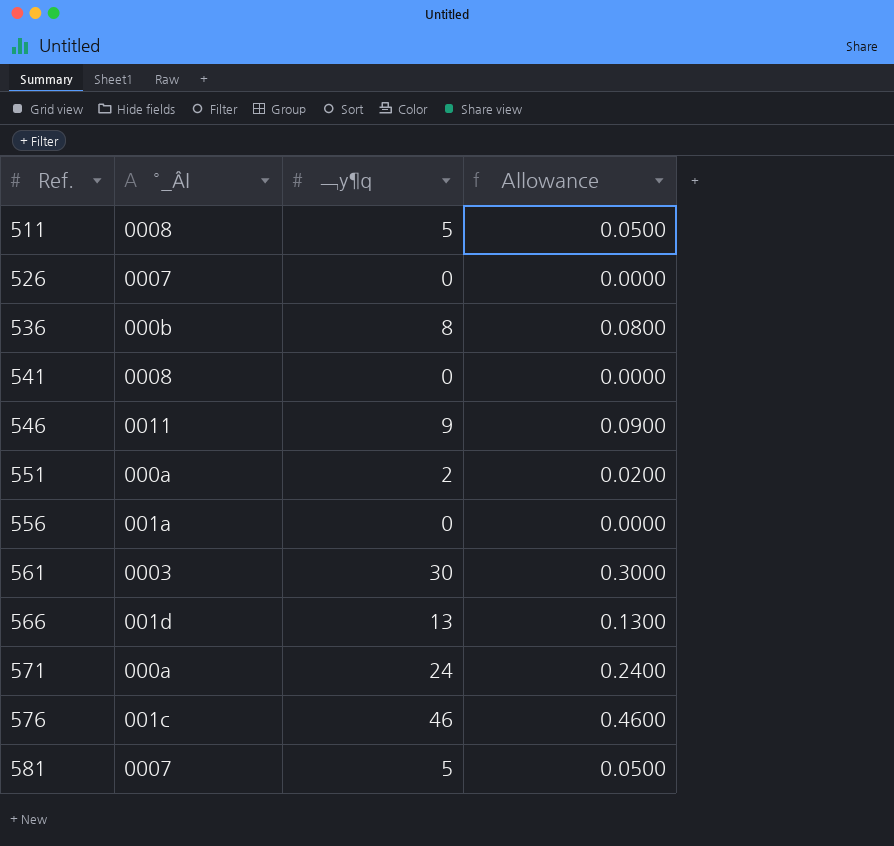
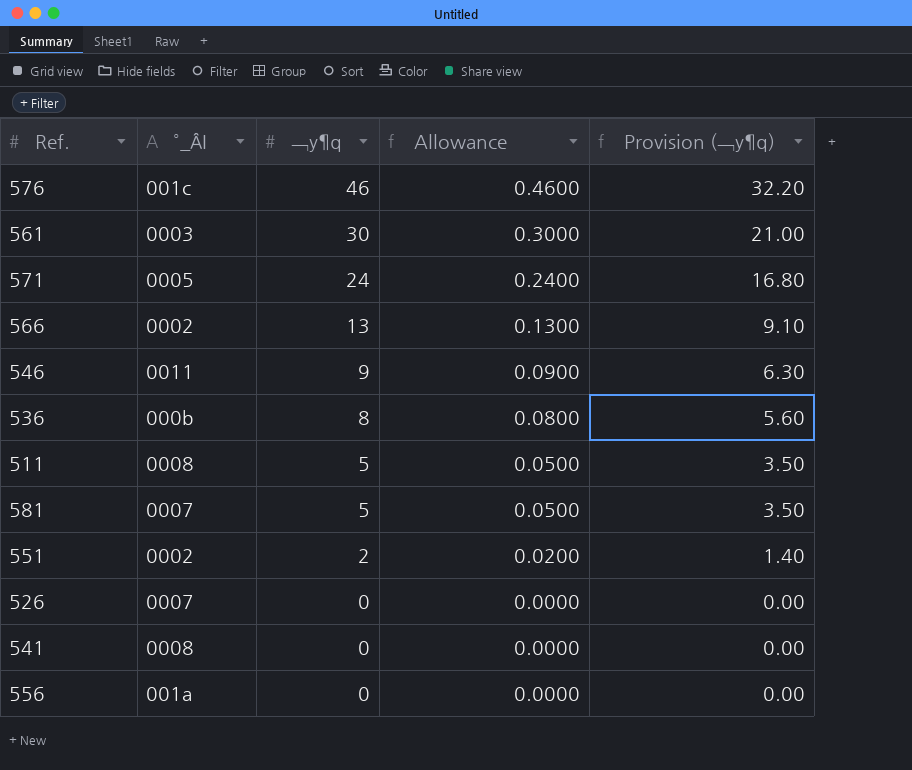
row order: Ref. ascending -> ¬y¶q descending
column Provision (¬y¶q) | formula: none -> [¬y¶q] * 0.7
571 | °_ÂI: 000a -> 0005
566 | °_ÂI: 001d -> 0002
551 | °_ÂI: 000a -> 0002

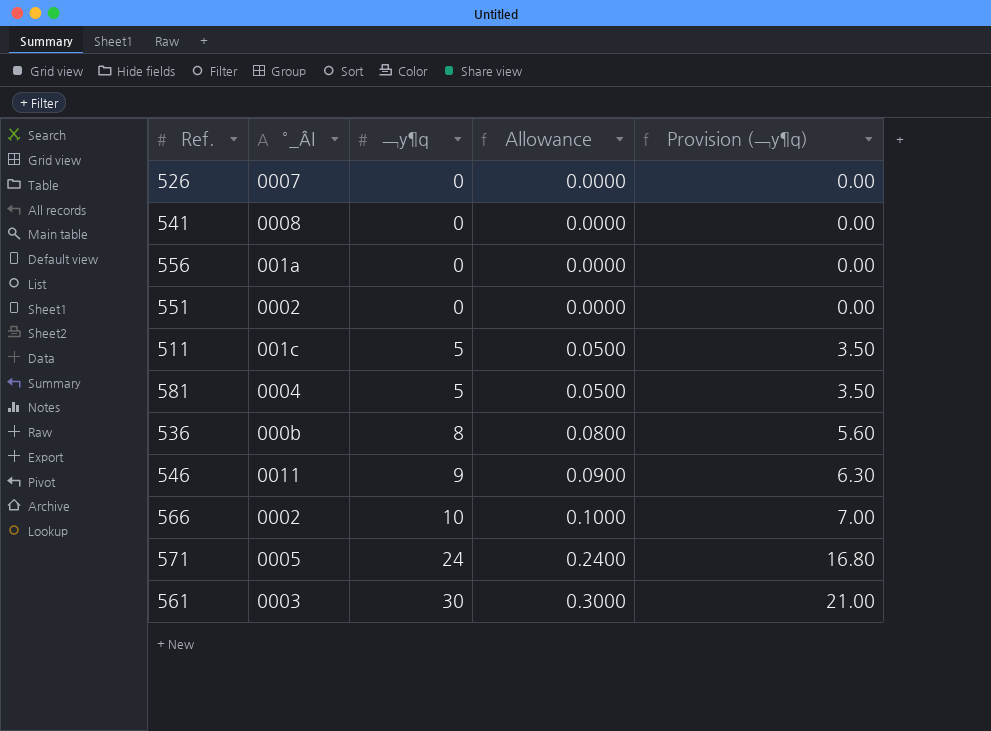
row order: ¬y¶q descending -> ¬y¶q ascending
row 576: 001c | 46 | 0.4600 | 32.20 -> none
551 | ¬y¶q: 2 -> 0
551 | Allowance: 0.0200 -> 0.0000
551 | Provision (¬y¶q): 1.40 -> 0.00
511 | °_ÂI: 0008 -> 001c
581 | °_ÂI: 0007 -> 0004
566 | ¬y¶q: 13 -> 10
566 | Allowance: 0.1300 -> 0.1000
566 | Provision (¬y¶q): 9.10 -> 7.00

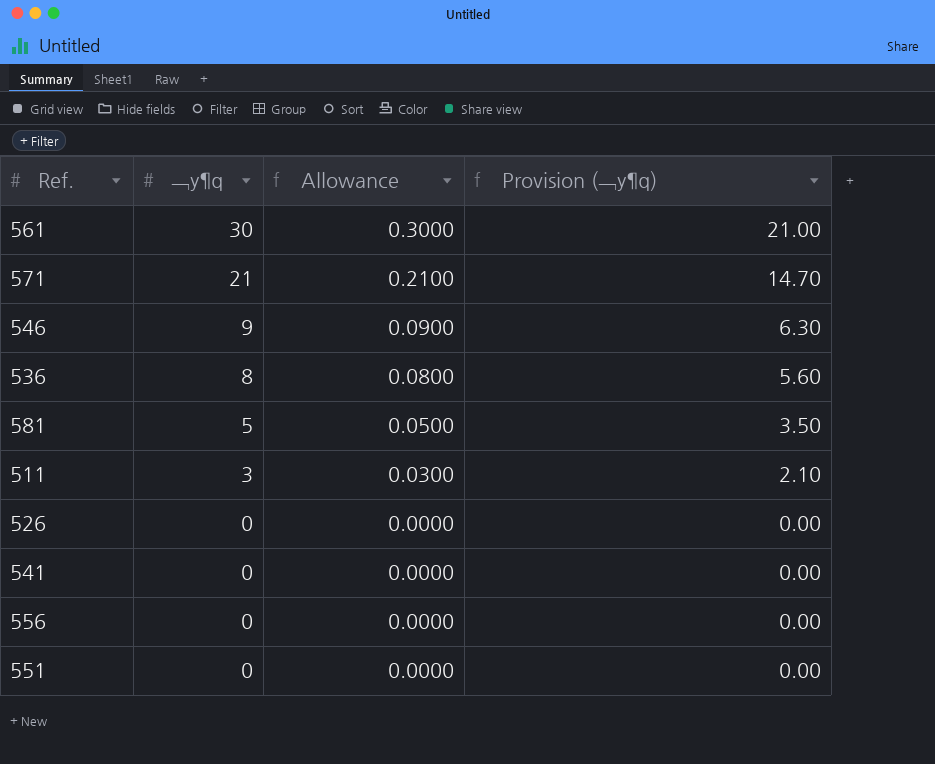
row order: ¬y¶q ascending -> ¬y¶q descending
column °_ÂI | position: 2 -> none
row 566: 0002 | 10 | 0.1000 | 7.00 -> none
571 | ¬y¶q: 24 -> 21
571 | Allowance: 0.2400 -> 0.2100
571 | Provision (¬y¶q): 16.80 -> 14.70
511 | ¬y¶q: 5 -> 3
511 | Allowance: 0.0500 -> 0.0300
511 | Provision (¬y¶q): 3.50 -> 2.10

